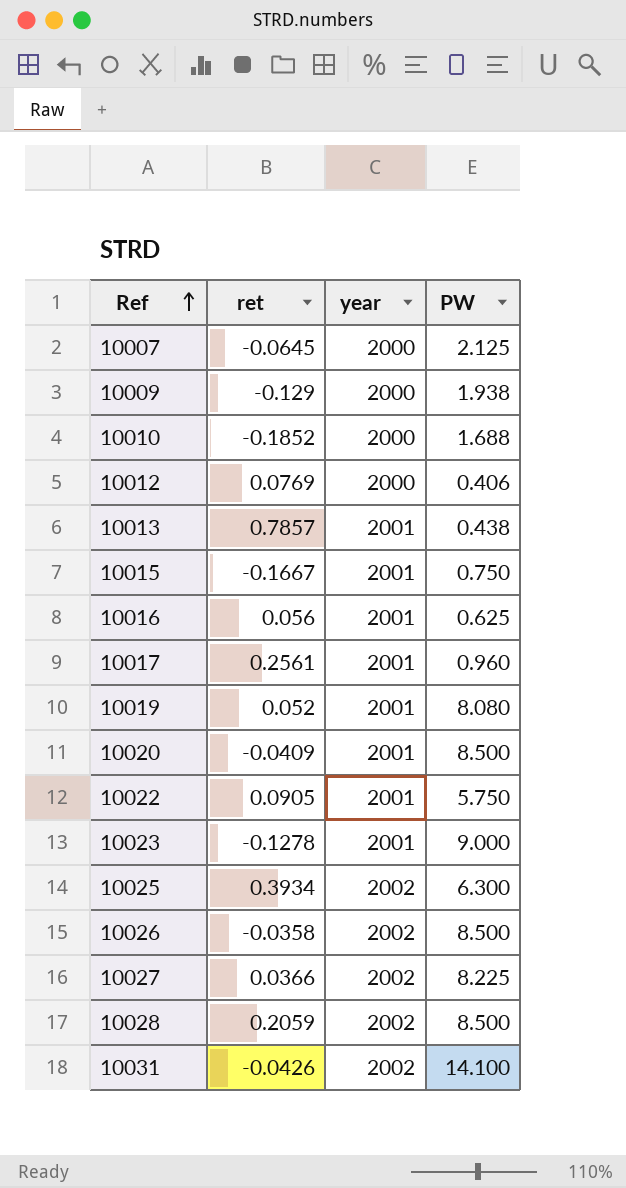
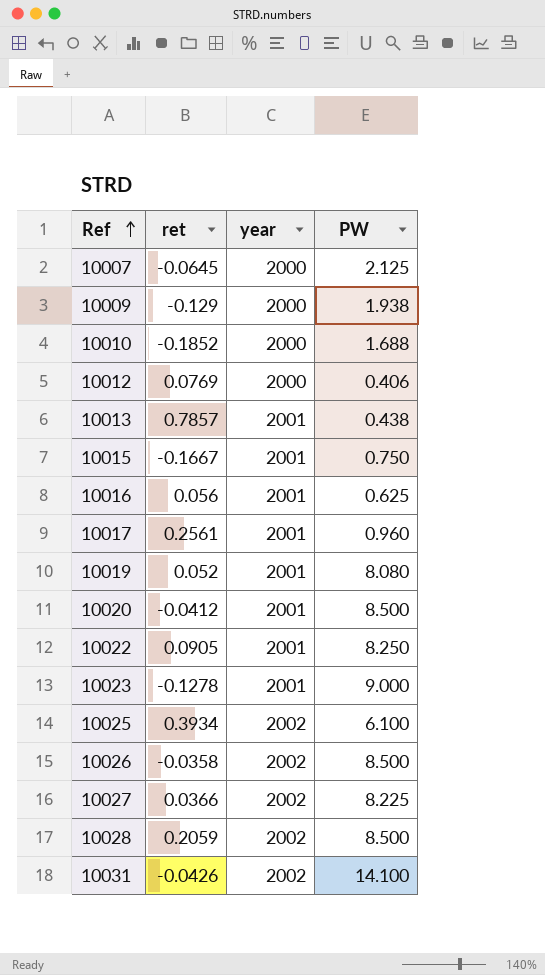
10020 | ret: -0.0409 -> -0.0412
10022 | PW: 5.750 -> 8.250
10025 | PW: 6.300 -> 6.100

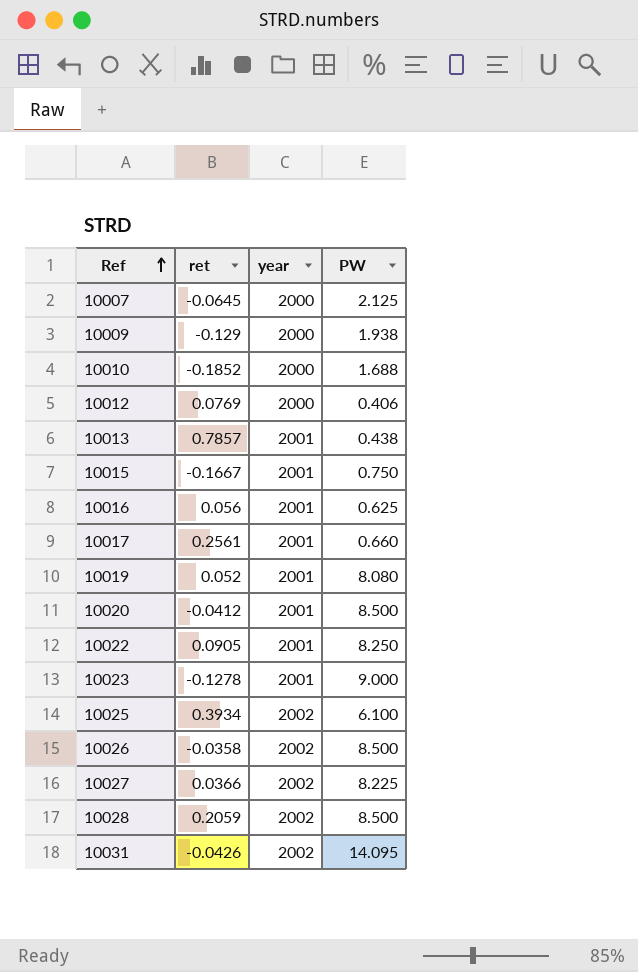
10017 | PW: 0.960 -> 0.660
10031 | PW: 14.100 -> 14.095

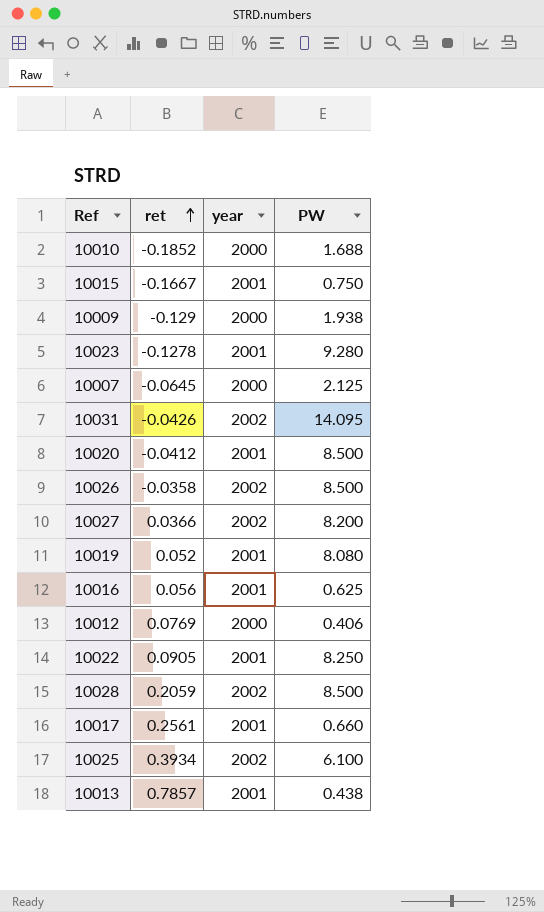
row order: Ref ascending -> ret ascending
10023 | PW: 9.000 -> 9.280
10027 | PW: 8.225 -> 8.200

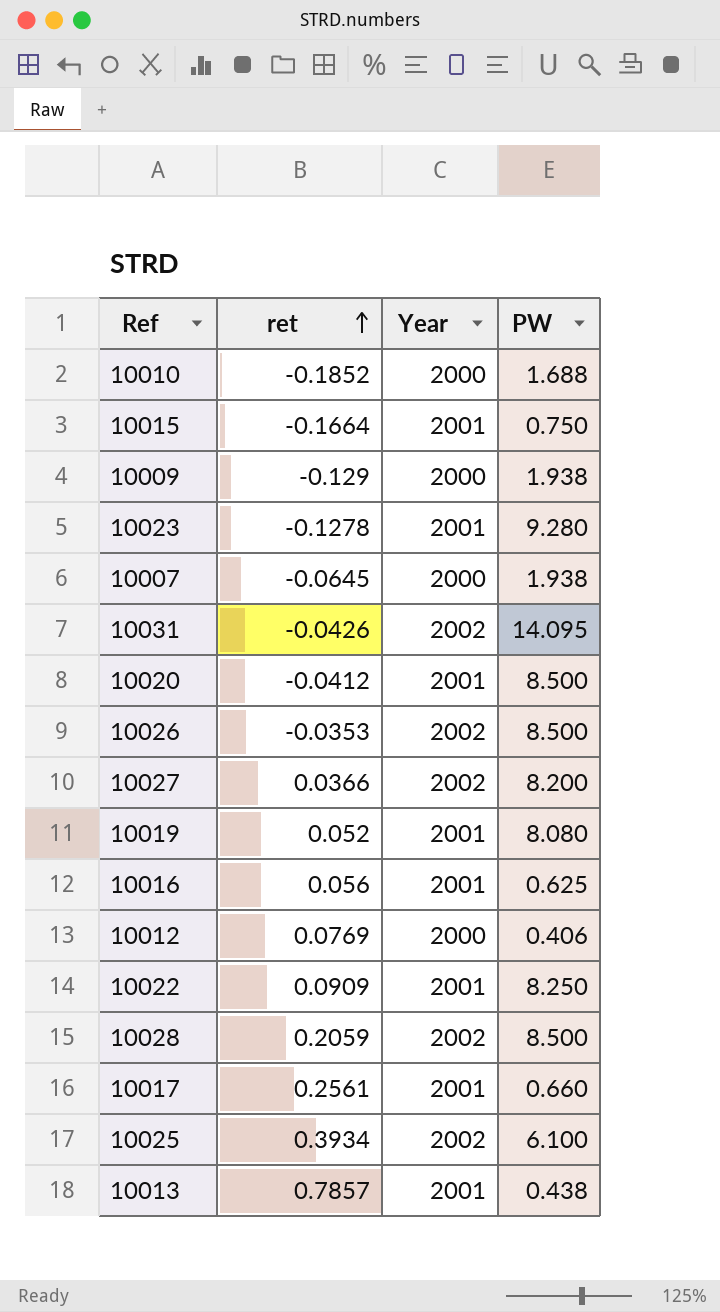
column name: year -> Year
10015 | ret: -0.1667 -> -0.1664
10007 | PW: 2.125 -> 1.938
10026 | ret: -0.0358 -> -0.0353
10022 | ret: 0.0905 -> 0.0909

